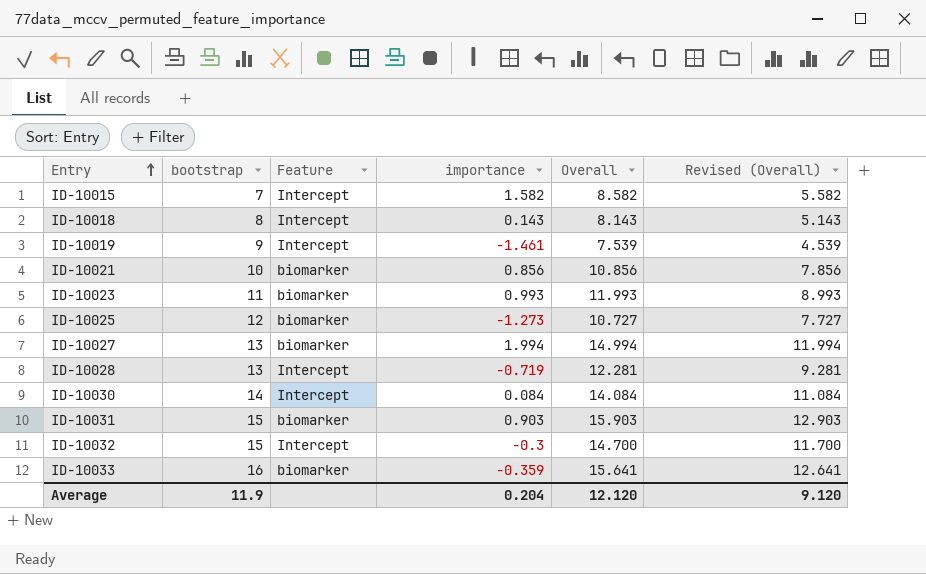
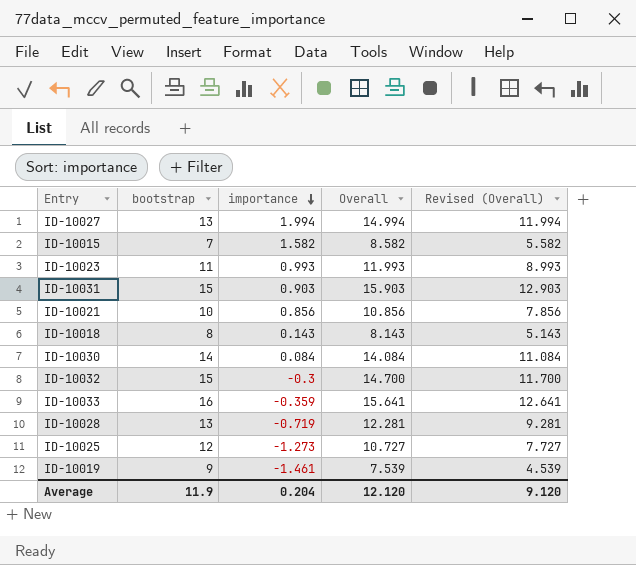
row order: Entry ascending -> importance descending
column Feature | position: 3 -> none

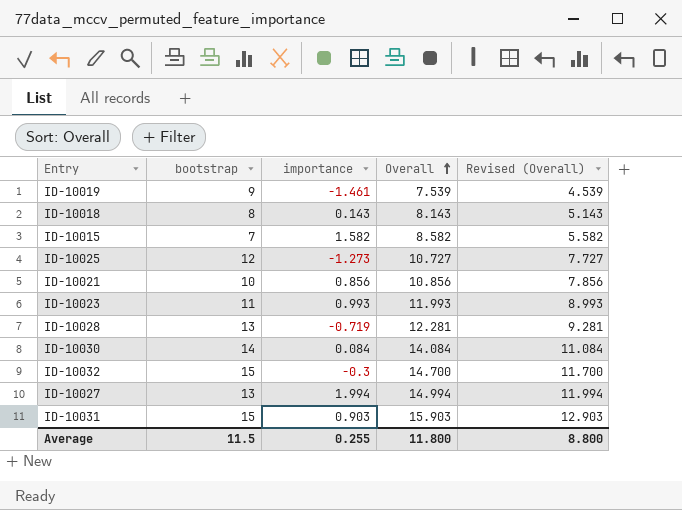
row order: importance descending -> Overall ascending
row ID-10033: 16 | -0.359 | 15.641 | 12.641 -> none
Average | bootstrap: 11.9 -> 11.5
Average | importance: 0.204 -> 0.255
Average | Overall: 12.120 -> 11.800
Average | Revised (Overall): 9.120 -> 8.800

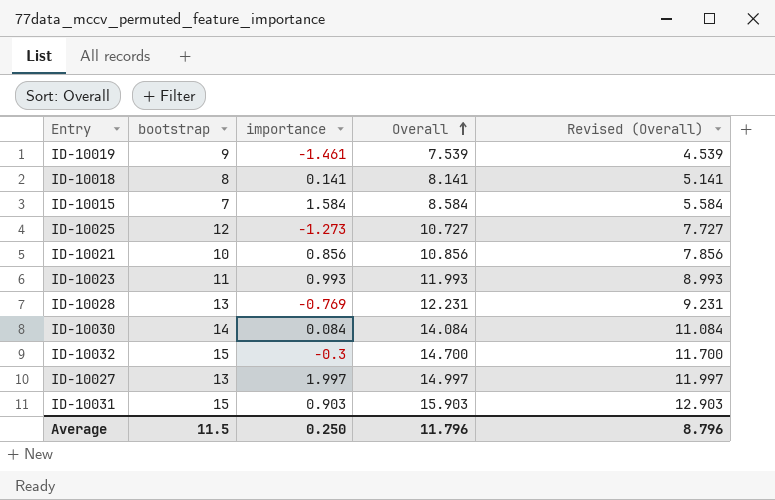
ID-10018 | importance: 0.143 -> 0.141
ID-10018 | Overall: 8.143 -> 8.141
ID-10018 | Revised (Overall): 5.143 -> 5.141
ID-10015 | importance: 1.582 -> 1.584
ID-10015 | Overall: 8.582 -> 8.584
ID-10015 | Revised (Overall): 5.582 -> 5.584
ID-10028 | importance: -0.719 -> -0.769
ID-10028 | Overall: 12.281 -> 12.231
ID-10028 | Revised (Overall): 9.281 -> 9.231
ID-10027 | importance: 1.994 -> 1.997
ID-10027 | Overall: 14.994 -> 14.997
ID-10027 | Revised (Overall): 11.994 -> 11.997
Average | importance: 0.255 -> 0.250
Average | Overall: 11.800 -> 11.796
Average | Revised (Overall): 8.800 -> 8.796

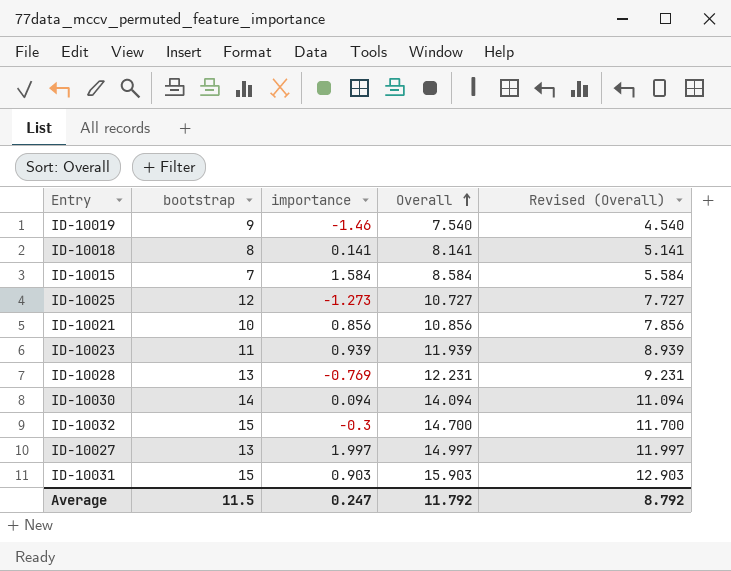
ID-10019 | importance: -1.461 -> -1.46
ID-10019 | Overall: 7.539 -> 7.540
ID-10019 | Revised (Overall): 4.539 -> 4.540
ID-10023 | importance: 0.993 -> 0.939
ID-10023 | Overall: 11.993 -> 11.939
ID-10023 | Revised (Overall): 8.993 -> 8.939
ID-10030 | importance: 0.084 -> 0.094
ID-10030 | Overall: 14.084 -> 14.094
ID-10030 | Revised (Overall): 11.084 -> 11.094
Average | importance: 0.250 -> 0.247
Average | Overall: 11.796 -> 11.792
Average | Revised (Overall): 8.796 -> 8.792

